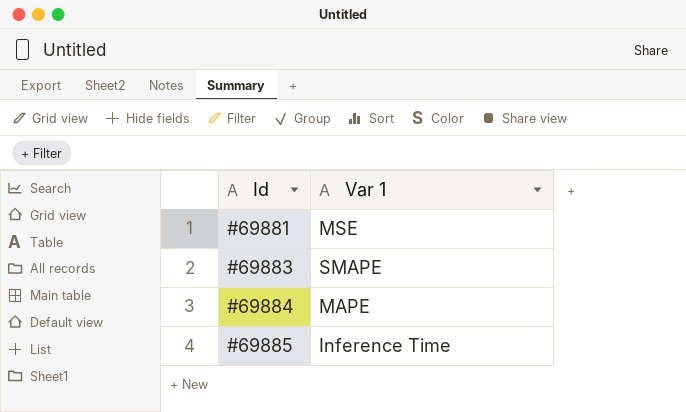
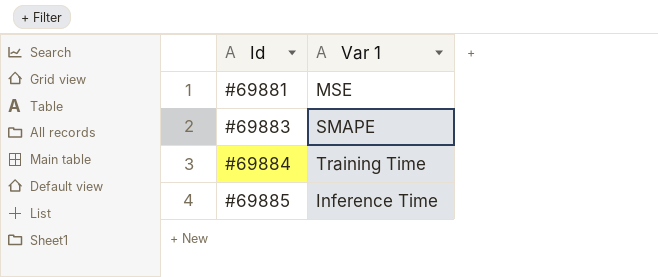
#69884 | Var 1: MAPE -> Training Time

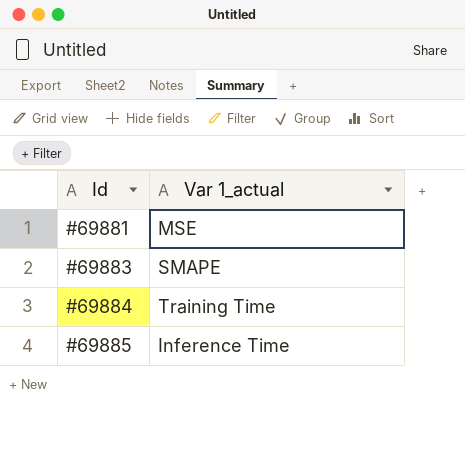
column name: Var 1 -> Var 1_actual

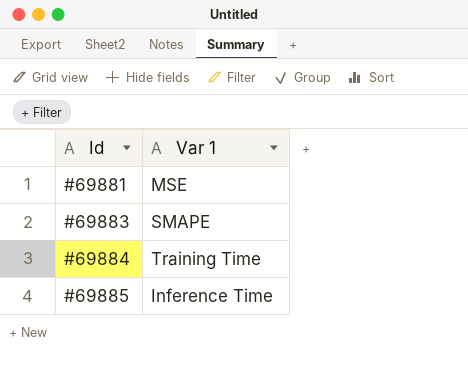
column name: Var 1_actual -> Var 1

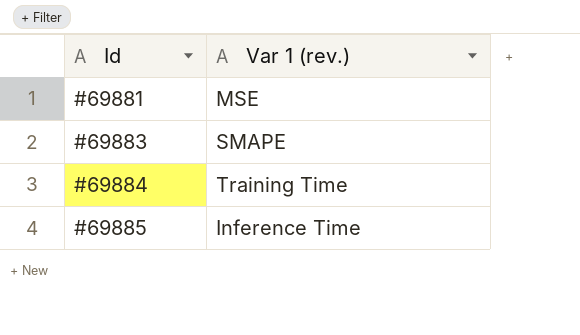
column name: Var 1 -> Var 1 (rev.)

